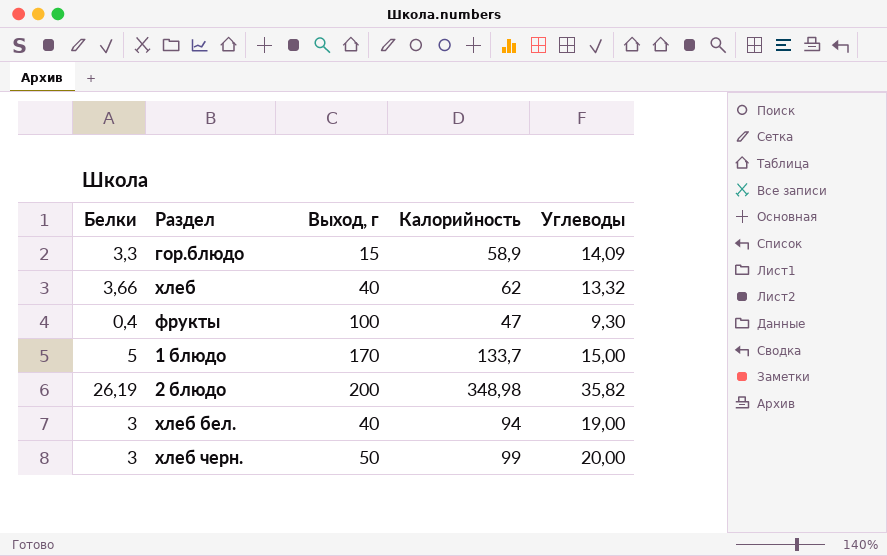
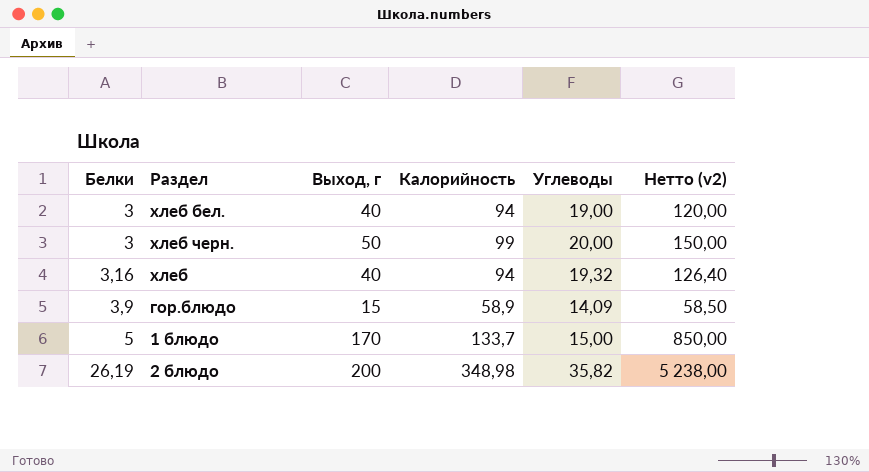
row order: none -> Белки ascending
column Нетто (v2) | formula: none -> [Белки] * [Выход, г]
row фрукты: 0,4 | 100 | 47 | 9,30 -> none
хлеб | Белки: 3,66 -> 3,16
хлеб | Калорийность: 62 -> 94
хлеб | Углеводы: 13,32 -> 19,32
гор.блюдо | Белки: 3,3 -> 3,9

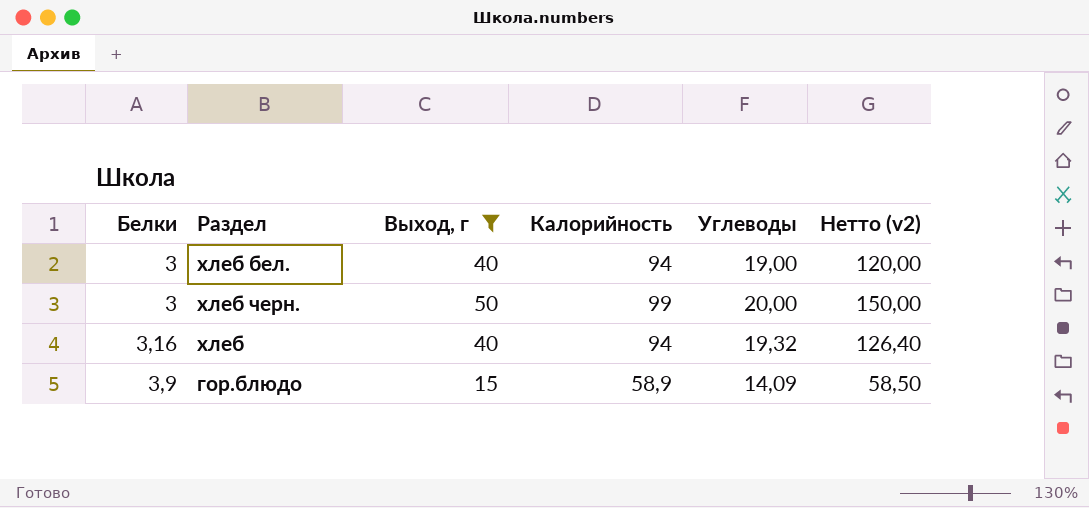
filter: none -> Выход, г <= 50

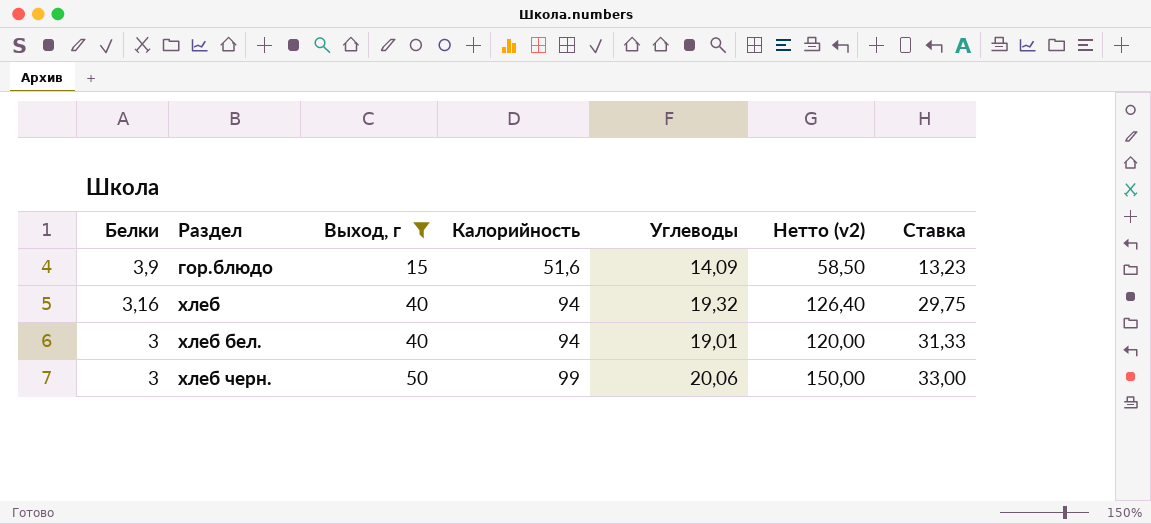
row order: Белки ascending -> Белки descending
column Ставка | formula: none -> [Калорийность] / [Белки]
гор.блюдо | Калорийность: 58,9 -> 51,6
хлеб бел. | Углеводы: 19,00 -> 19,01
хлеб черн. | Углеводы: 20,00 -> 20,06

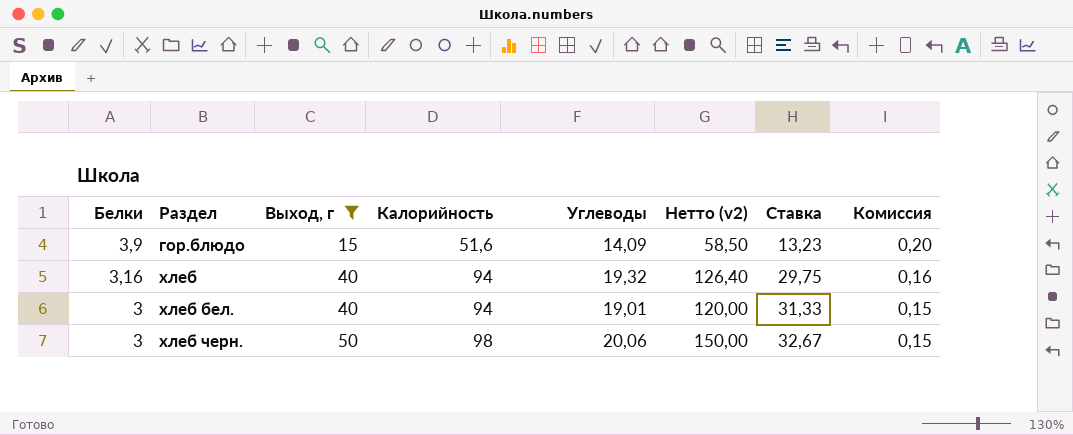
column Комиссия | formula: none -> [Белки] * 0,05
хлеб черн. | Калорийность: 99 -> 98
хлеб черн. | Ставка: 33,00 -> 32,67

